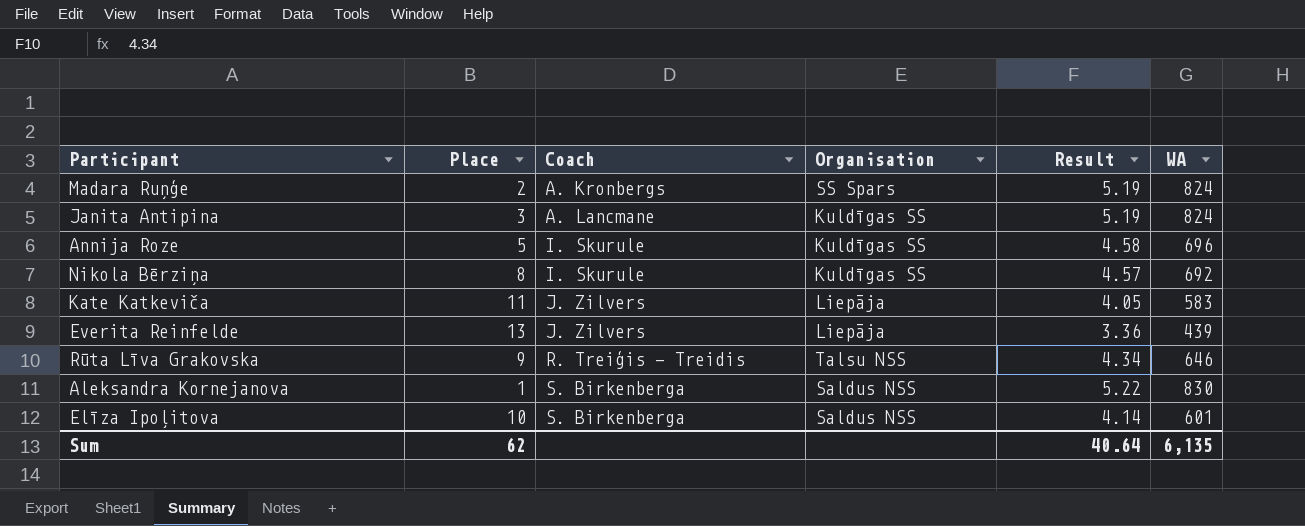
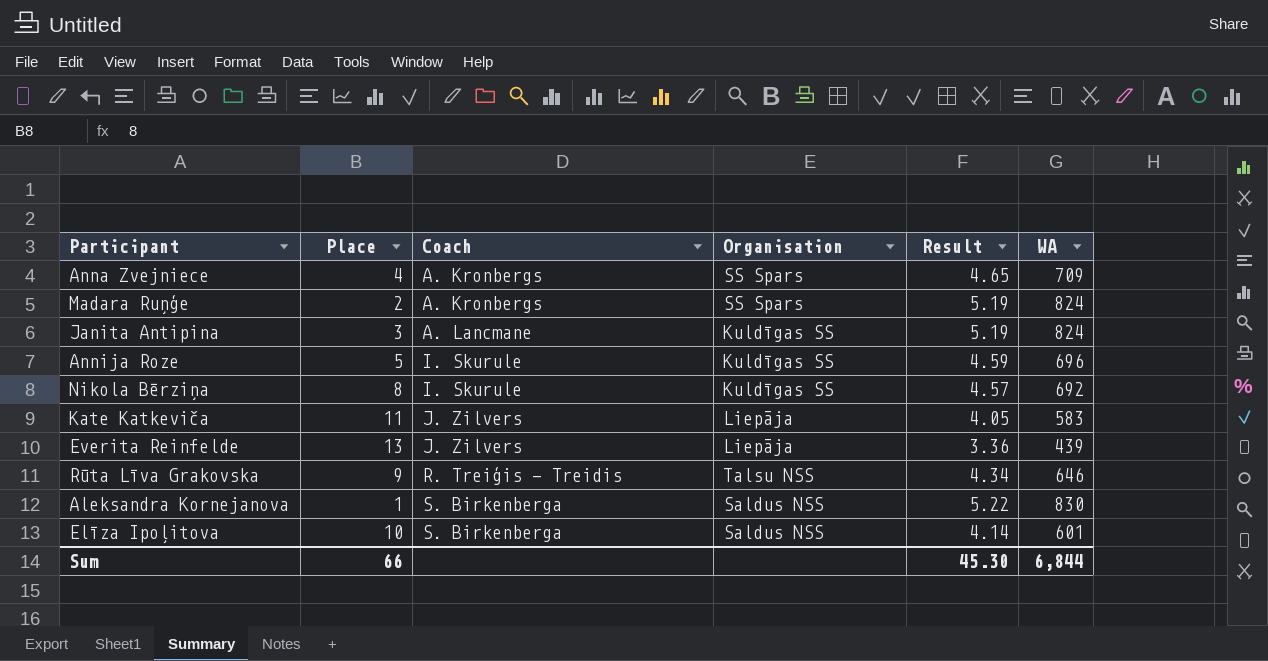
row Anna Zvejniece: none -> 4 | A. Kronbergs | SS Spars | 4.65 | 709
Annija Roze | Result: 4.58 -> 4.59
Sum | Place: 62 -> 66
Sum | Result: 40.64 -> 45.30
Sum | WA: 6,135 -> 6,844

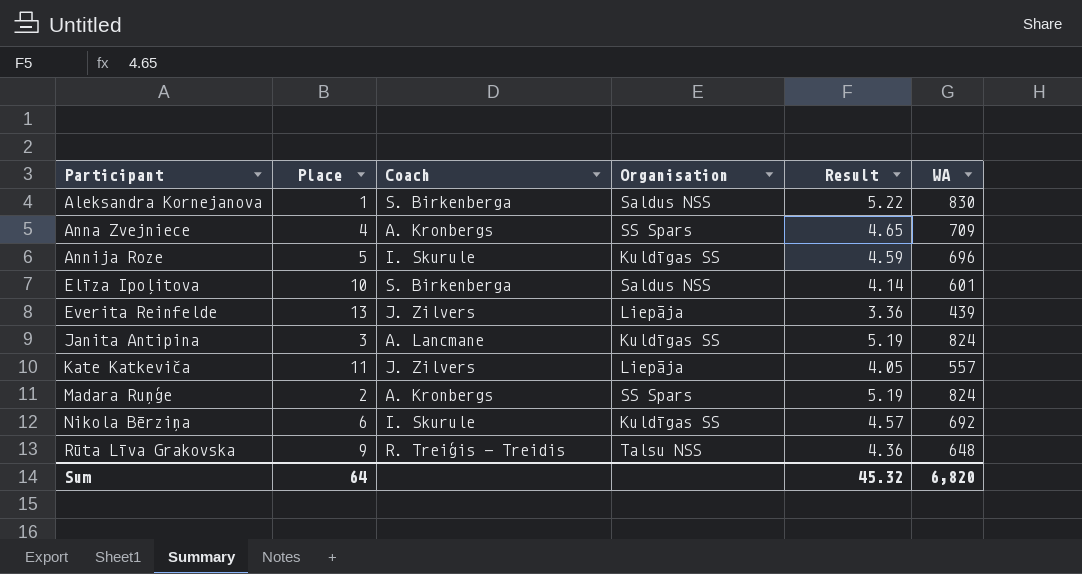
row order: Coach ascending -> Participant ascending
Kate Katkeviča | WA: 583 -> 557
Nikola Bērziņa | Place: 8 -> 6
Rūta Līva Grakovska | Result: 4.34 -> 4.36
Rūta Līva Grakovska | WA: 646 -> 648
Sum | Place: 66 -> 64
Sum | Result: 45.30 -> 45.32
Sum | WA: 6,844 -> 6,820

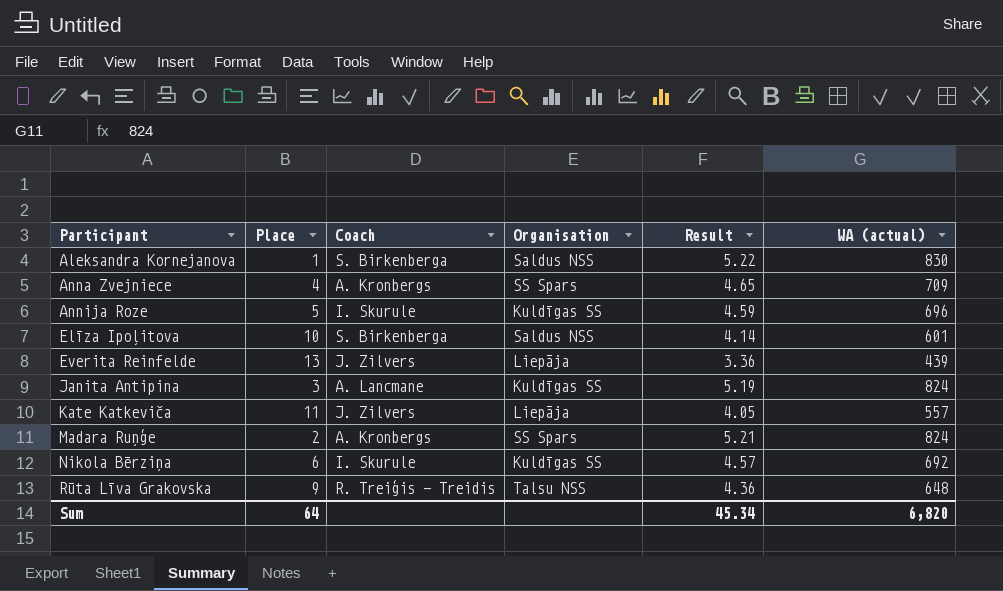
column name: WA -> WA (actual)
Madara Ruņģe | Result: 5.19 -> 5.21
Sum | Result: 45.32 -> 45.34

